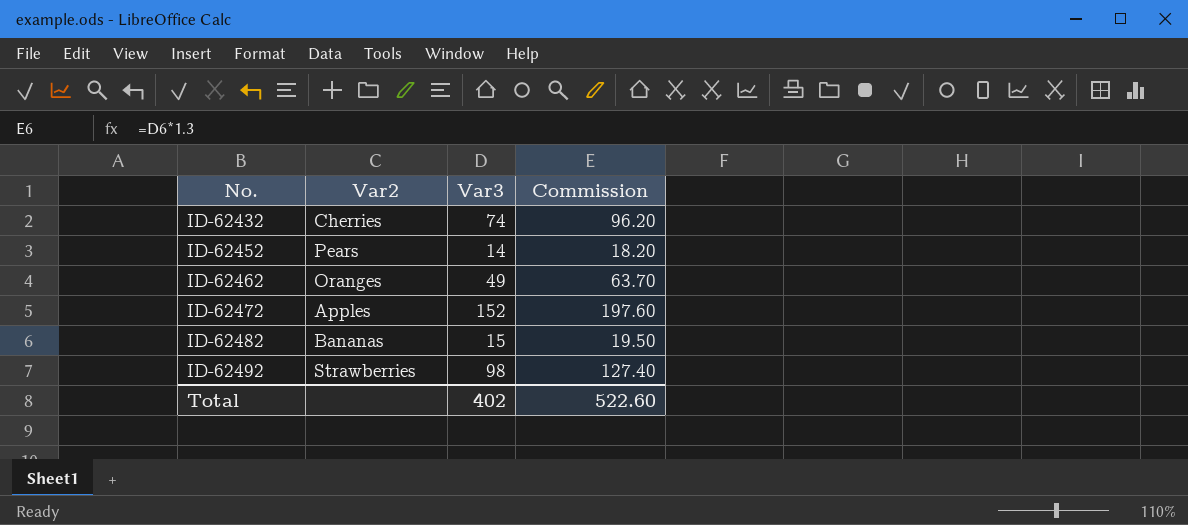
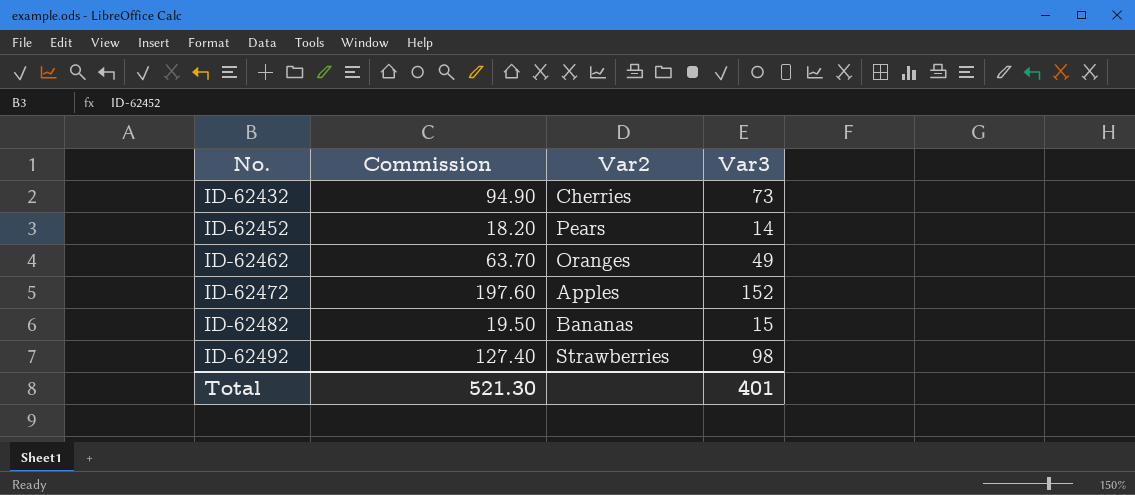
column Commission | position: 4 -> 2
ID-62432 | Commission: 96.20 -> 94.90
ID-62432 | Var3: 74 -> 73
Total | Commission: 522.60 -> 521.30
Total | Var3: 402 -> 401

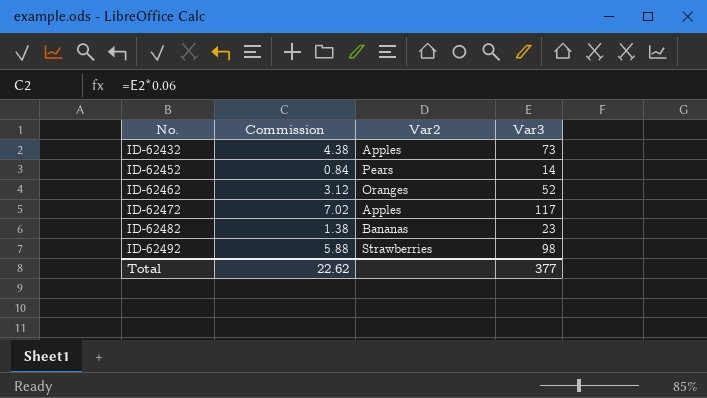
column Commission | formula: [Var3] * 1.3 -> [Var3] * 0.06
ID-62432 | Var2: Cherries -> Apples
ID-62462 | Var3: 49 -> 52
ID-62472 | Var3: 152 -> 117
ID-62482 | Var3: 15 -> 23
Total | Commission: 521.30 -> 22.62
Total | Var3: 401 -> 377

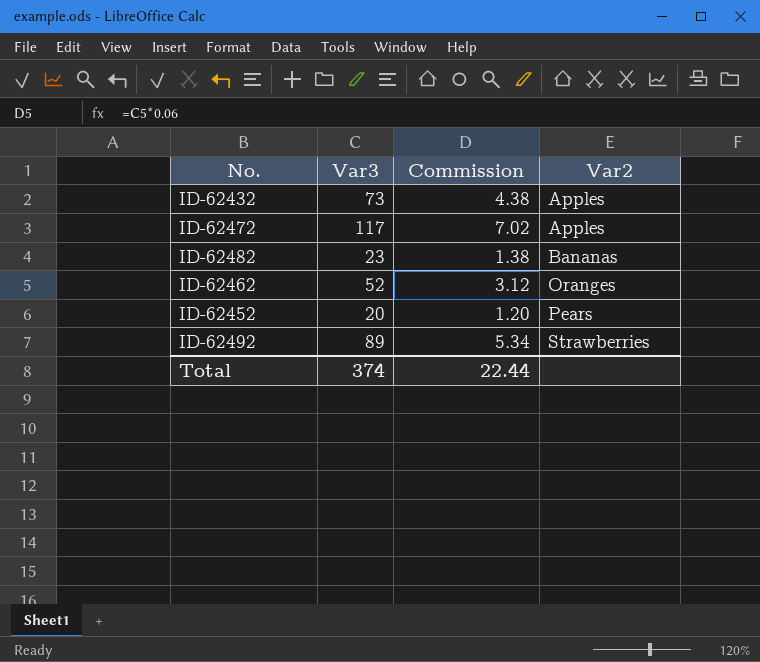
row order: No. ascending -> Var2 ascending
column Var3 | position: 4 -> 2
ID-62452 | Var3: 14 -> 20
ID-62452 | Commission: 0.84 -> 1.20
ID-62492 | Var3: 98 -> 89
ID-62492 | Commission: 5.88 -> 5.34
Total | Var3: 377 -> 374
Total | Commission: 22.62 -> 22.44

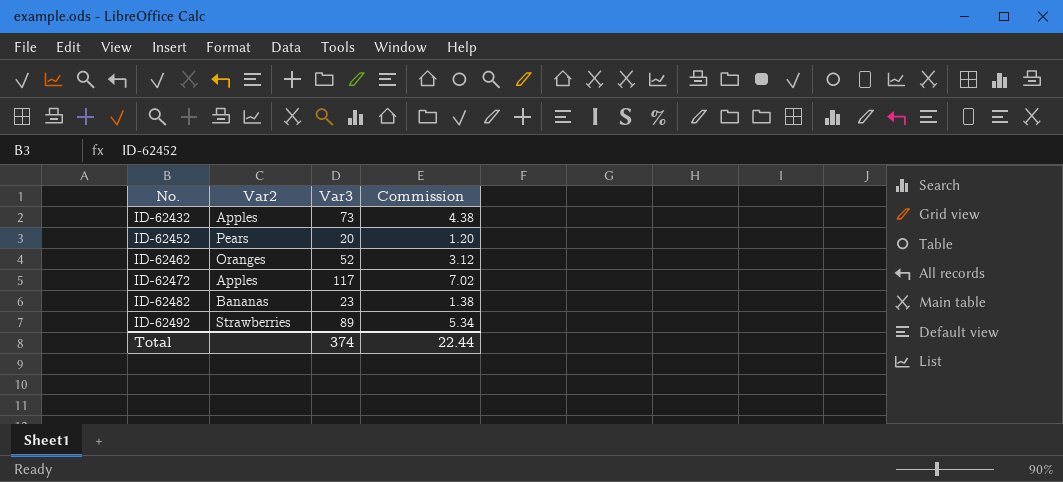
row order: Var2 ascending -> No. ascending
column Var2 | position: 4 -> 2

